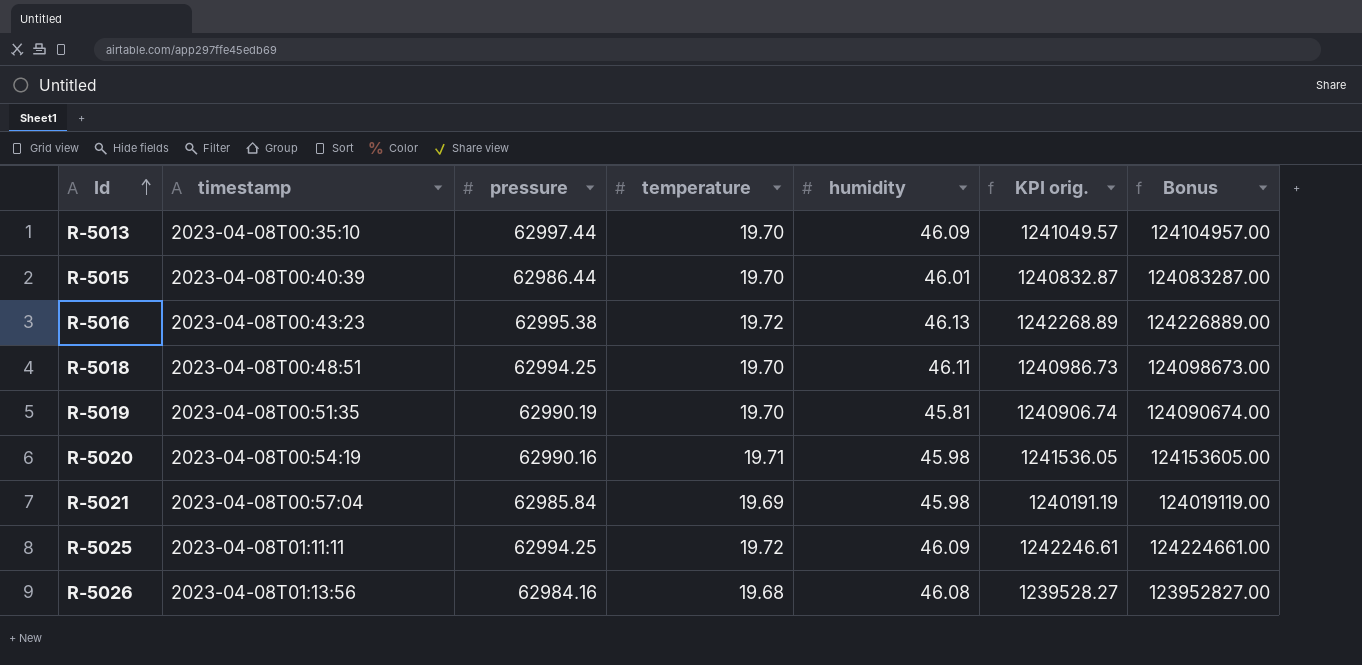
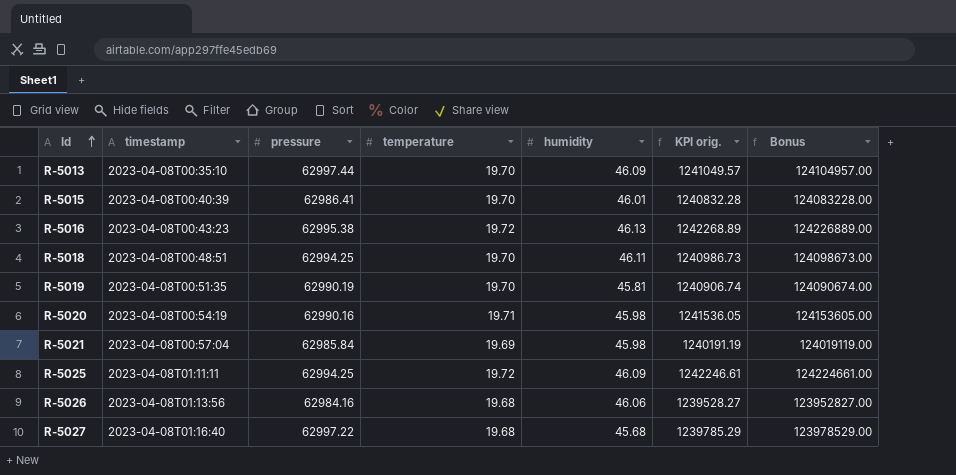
R-5015 | pressure: 62986.44 -> 62986.41
R-5015 | KPI orig.: 1240832.87 -> 1240832.28
R-5015 | Bonus: 124083287.00 -> 124083228.00
R-5026 | humidity: 46.08 -> 46.06
row R-5027: none -> 2023-04-08T01:16:40 | 62997.22 | 19.68 | 45.68 | 1239785.29 | 123978529.00

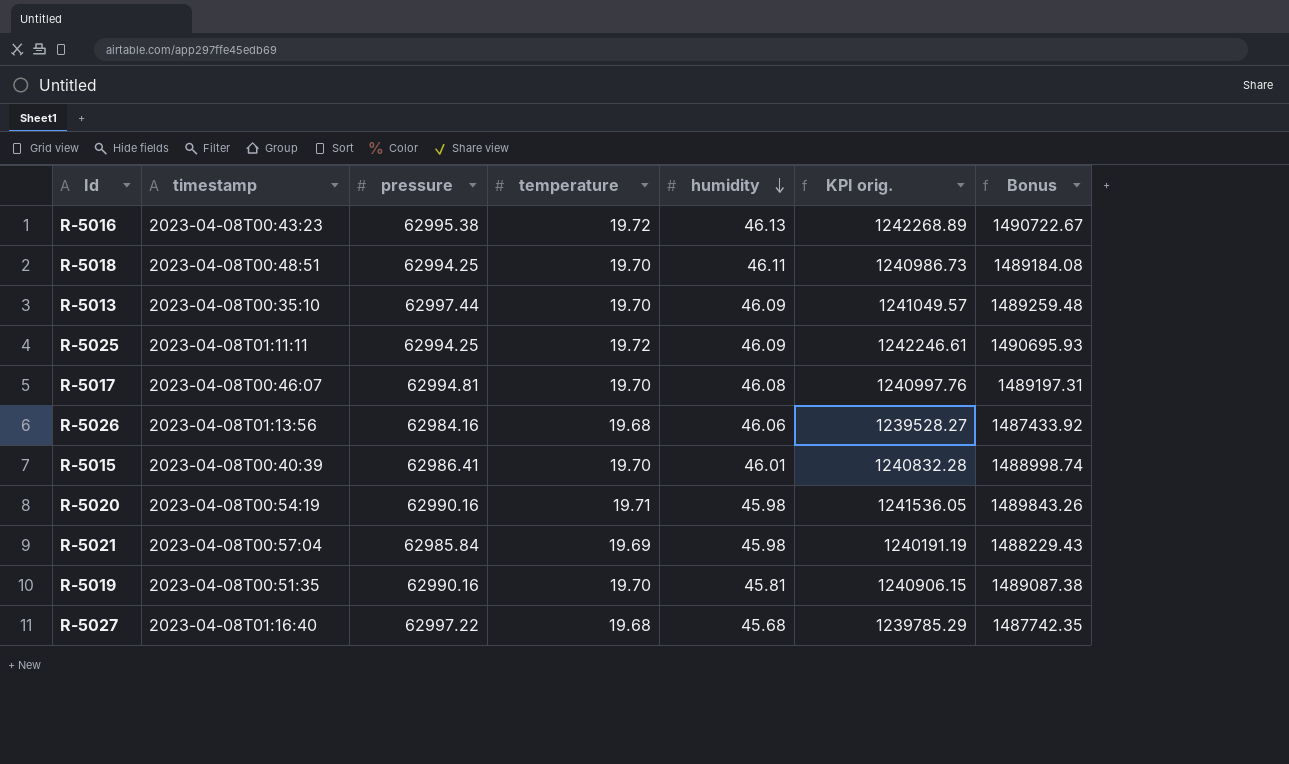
row order: Id ascending -> humidity descending
column Bonus | formula: [KPI orig.] * 100 -> [KPI orig.] * 1.2
row R-5017: none -> 2023-04-08T00:46:07 | 62994.81 | 19.70 | 46.08 | 1240997.76 | 1489197.31
R-5019 | pressure: 62990.19 -> 62990.16
R-5019 | KPI orig.: 1240906.74 -> 1240906.15

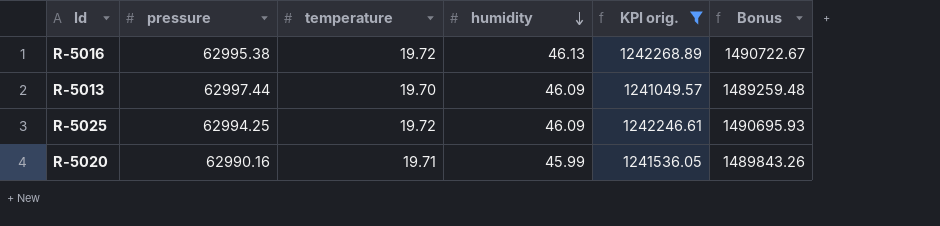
filter: none -> KPI orig. >= 1241049.57
column timestamp | position: 2 -> none
R-5020 | humidity: 45.98 -> 45.99

